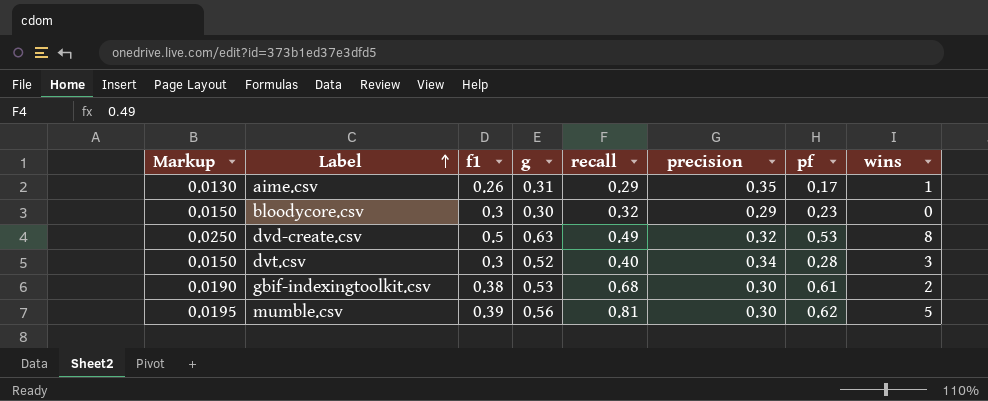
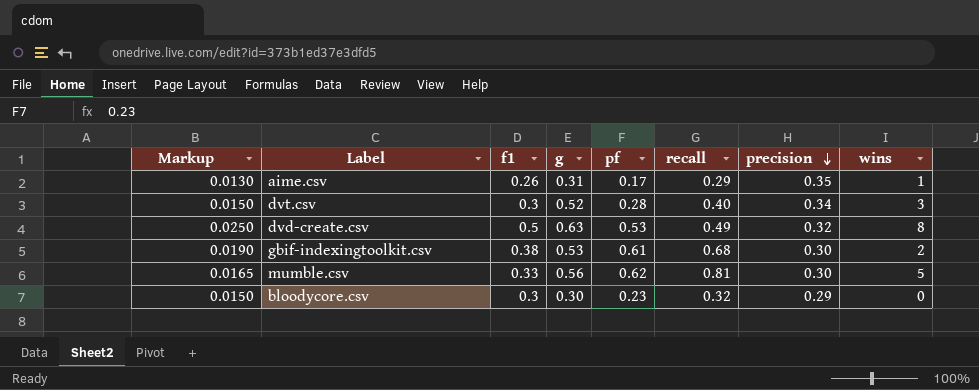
row order: Label ascending -> precision descending
column pf | position: 7 -> 5
mumble.csv | Markup: 0.0195 -> 0.0165
mumble.csv | f1: 0.39 -> 0.33

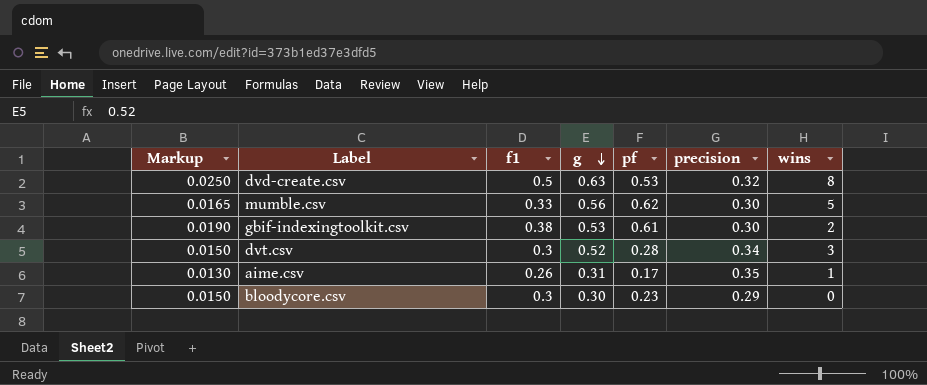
row order: precision descending -> g descending
column recall | position: 6 -> none

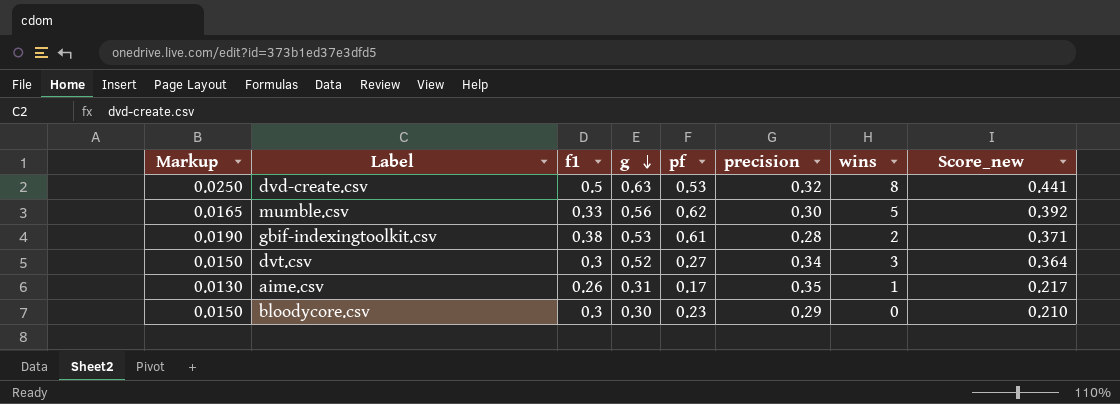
column Score_new | formula: none -> [g] * 0.7
gbif-indexingtoolkit.csv | precision: 0.30 -> 0.28
dvt.csv | pf: 0.28 -> 0.27

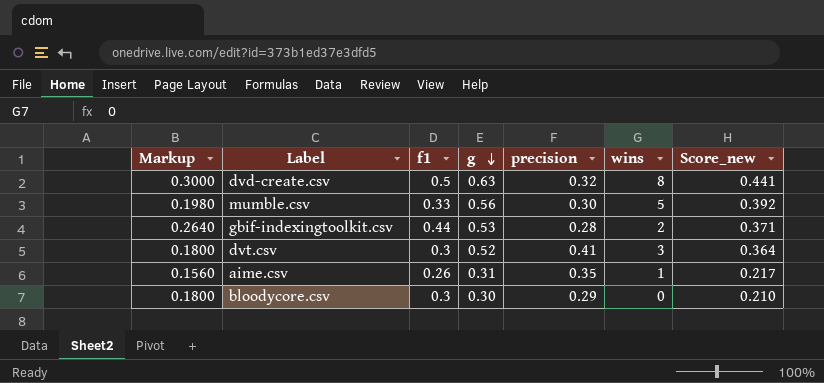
column pf | position: 5 -> none
column Markup | formula: [f1] * 0.05 -> [f1] * 0.6
gbif-indexingtoolkit.csv | f1: 0.38 -> 0.44
dvt.csv | precision: 0.34 -> 0.41

